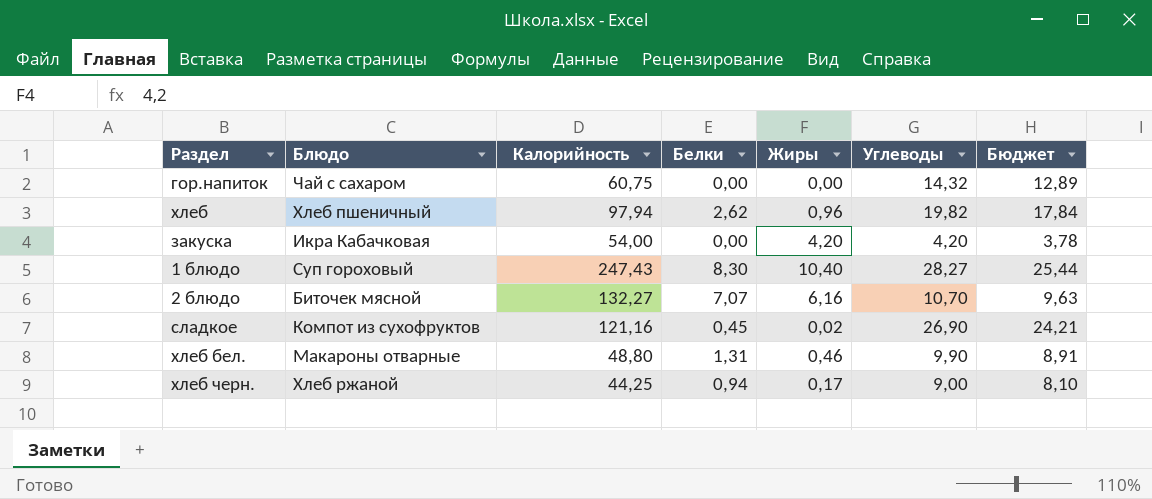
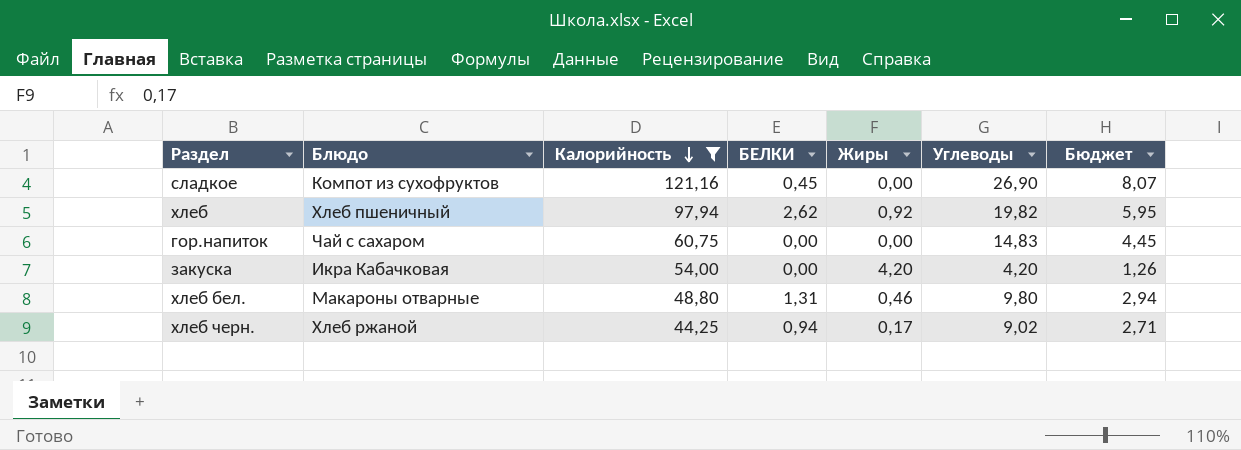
filter: none -> Калорийность <= 121,16
row order: none -> Калорийность descending
column name: Белки -> БЕЛКИ
column Бюджет | formula: [Углеводы] * 0,9 -> [Углеводы] * 0,3
сладкое | Жиры: 0,02 -> 0,00
хлеб | Жиры: 0,96 -> 0,92
гор.напиток | Углеводы: 14,32 -> 14,83
хлеб бел. | Углеводы: 9,90 -> 9,80
хлеб черн. | Углеводы: 9,00 -> 9,02

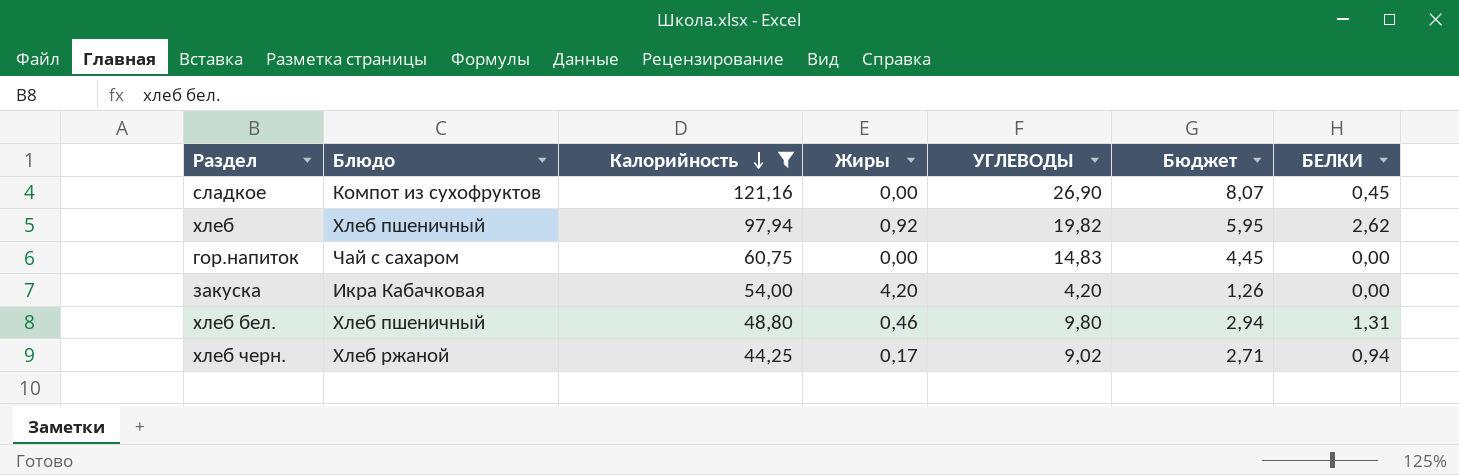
column name: Углеводы -> УГЛЕВОДЫ
column БЕЛКИ | position: 4 -> 7
хлеб бел. | Блюдо: Макароны отварные -> Хлеб пшеничный

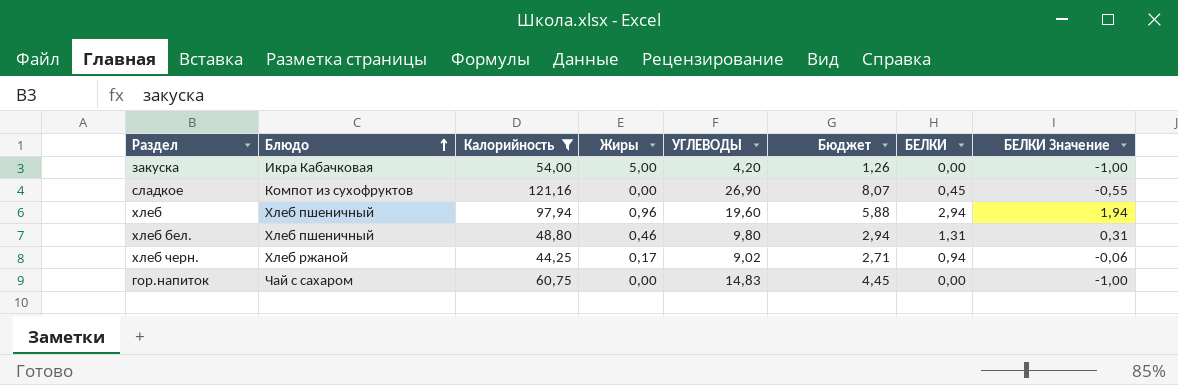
row order: Калорийность descending -> Блюдо ascending
column БЕЛКИ Значение | formula: none -> [БЕЛКИ] - 1
закуска | Жиры: 4,20 -> 5,00
хлеб | Жиры: 0,92 -> 0,96
хлеб | УГЛЕВОДЫ: 19,82 -> 19,60
хлеб | Бюджет: 5,95 -> 5,88
хлеб | БЕЛКИ: 2,62 -> 2,94

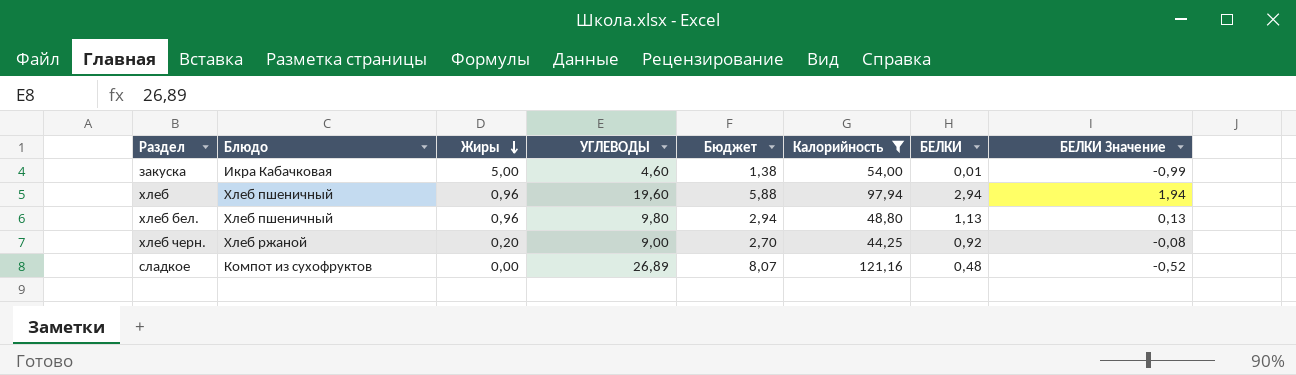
row order: Блюдо ascending -> Жиры descending
column Калорийность | position: 3 -> 6
row гор.напиток: Чай с сахаром | 60,75 | 0,00 | 14,83 | 4,45 | 0,00 | -1,00 -> none
закуска | УГЛЕВОДЫ: 4,20 -> 4,60
закуска | Бюджет: 1,26 -> 1,38
закуска | БЕЛКИ: 0,00 -> 0,01
закуска | БЕЛКИ Значение: -1,00 -> -0,99
хлеб бел. | Жиры: 0,46 -> 0,96
хлеб бел. | БЕЛКИ: 1,31 -> 1,13
хлеб бел. | БЕЛКИ Значение: 0,31 -> 0,13
хлеб черн. | Жиры: 0,17 -> 0,20
хлеб черн. | УГЛЕВОДЫ: 9,02 -> 9,00
хлеб черн. | Бюджет: 2,71 -> 2,70
хлеб черн. | БЕЛКИ: 0,94 -> 0,92
хлеб черн. | БЕЛКИ Значение: -0,06 -> -0,08
сладкое | УГЛЕВОДЫ: 26,90 -> 26,89
сладкое | БЕЛКИ: 0,45 -> 0,48
сладкое | БЕЛКИ Значение: -0,55 -> -0,52

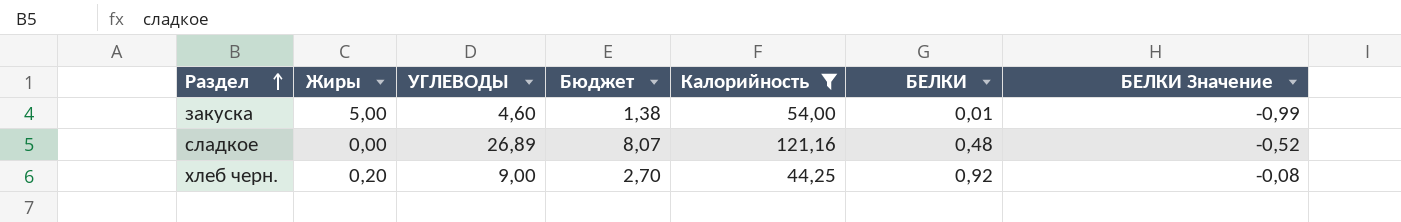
row order: Жиры descending -> Раздел ascending
column Блюдо | position: 2 -> none
row хлеб: Хлеб пшеничный | 0,96 | 19,60 | 5,88 | 97,94 | 2,94 | 1,94 -> none
row хлеб бел.: Хлеб пшеничный | 0,96 | 9,80 | 2,94 | 48,80 | 1,13 | 0,13 -> none

